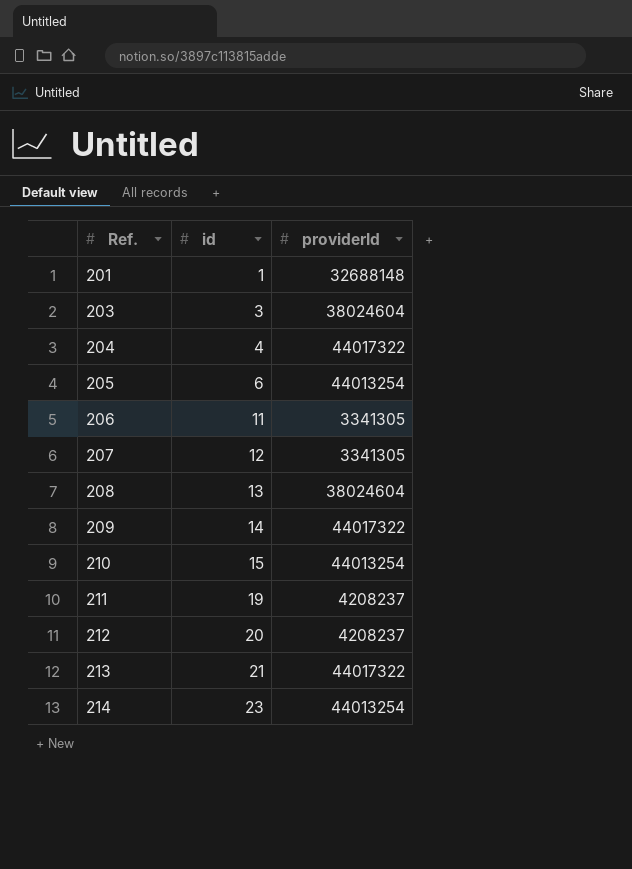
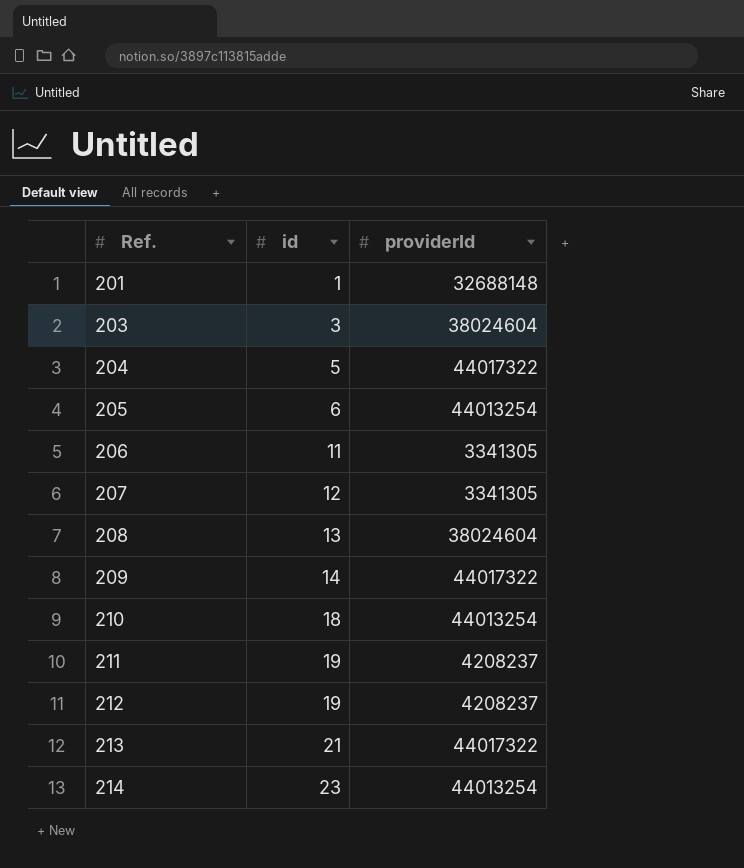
204 | id: 4 -> 5
210 | id: 15 -> 18
212 | id: 20 -> 19

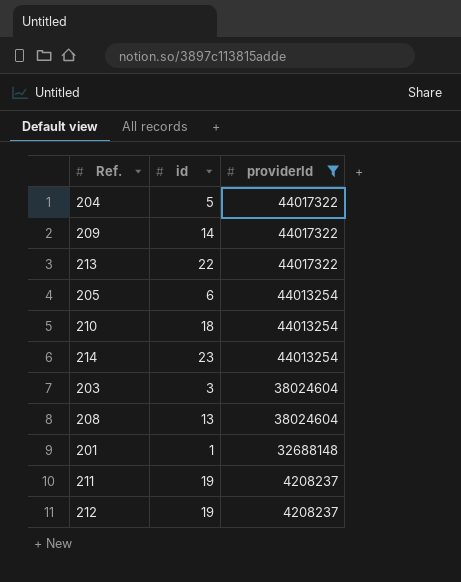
filter: none -> providerId != 3341305
row order: Ref. ascending -> providerId descending
213 | id: 21 -> 22

